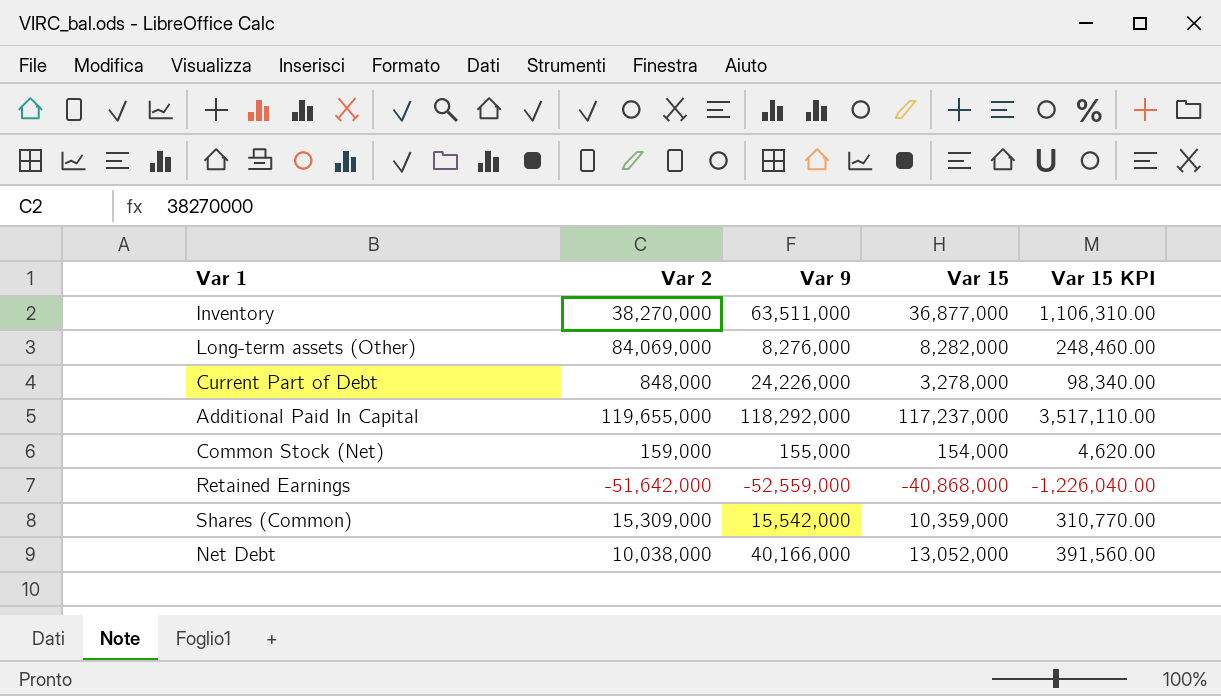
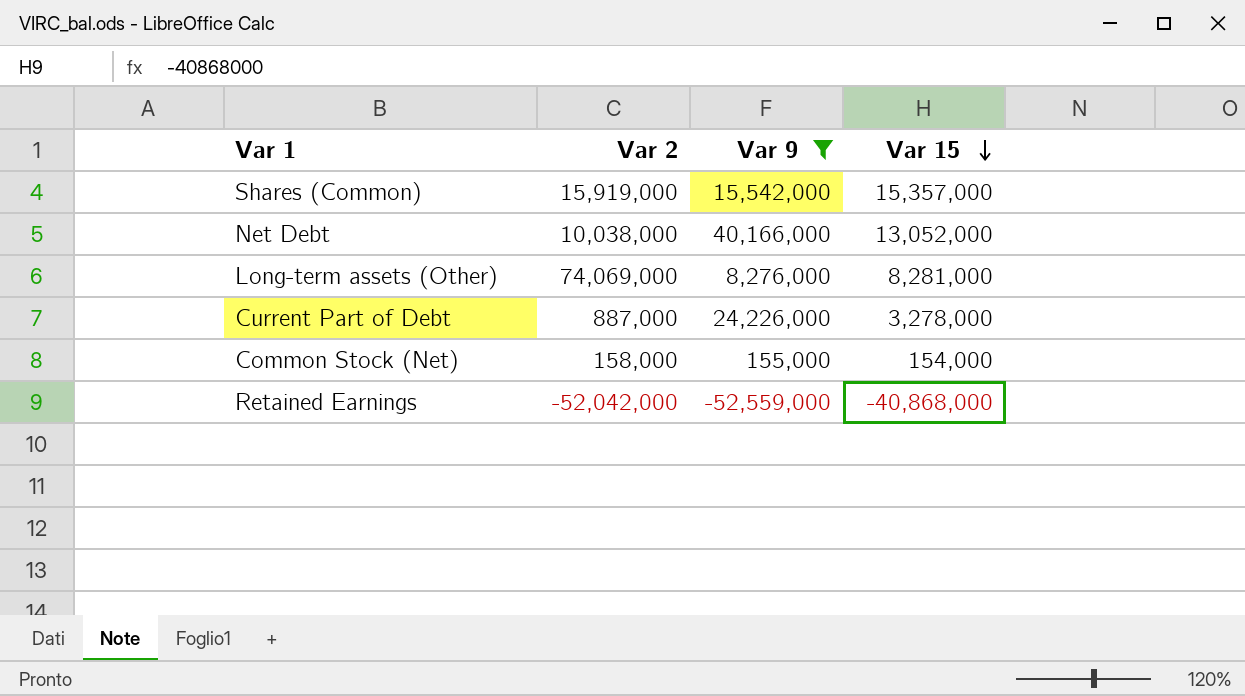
filter: none -> Var 9 <= 40,166,000
row order: none -> Var 15 descending
column Var 15 KPI | formula: [Var 15] * 0.03 -> none
Shares (Common) | Var 2: 15,309,000 -> 15,919,000
Shares (Common) | Var 15: 10,359,000 -> 15,357,000
Long-term assets (Other) | Var 2: 84,069,000 -> 74,069,000
Long-term assets (Other) | Var 15: 8,282,000 -> 8,281,000
Current Part of Debt | Var 2: 848,000 -> 887,000
Common Stock (Net) | Var 2: 159,000 -> 158,000
Retained Earnings | Var 2: -51,642,000 -> -52,042,000

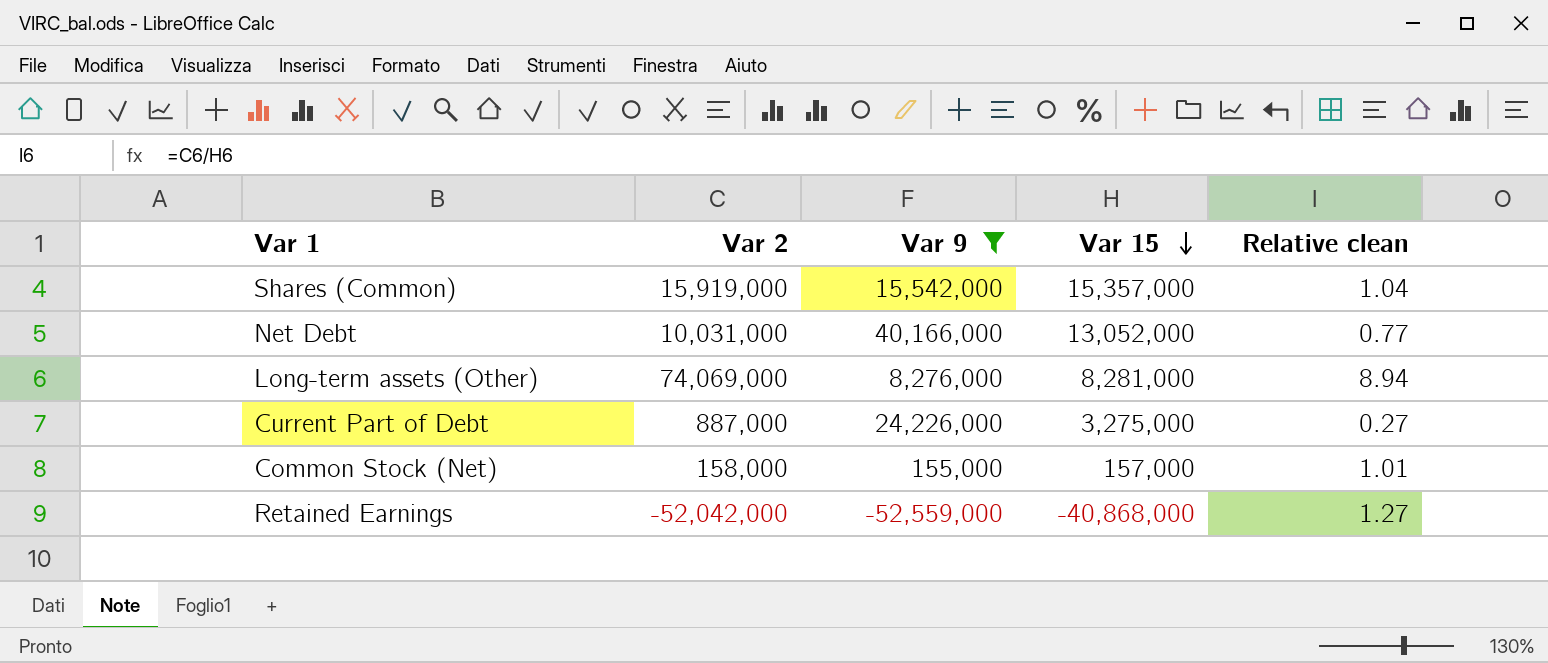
column Relative clean | formula: none -> [Var 2] / [Var 15]
Net Debt | Var 2: 10,038,000 -> 10,031,000
Current Part of Debt | Var 15: 3,278,000 -> 3,275,000
Common Stock (Net) | Var 15: 154,000 -> 157,000

